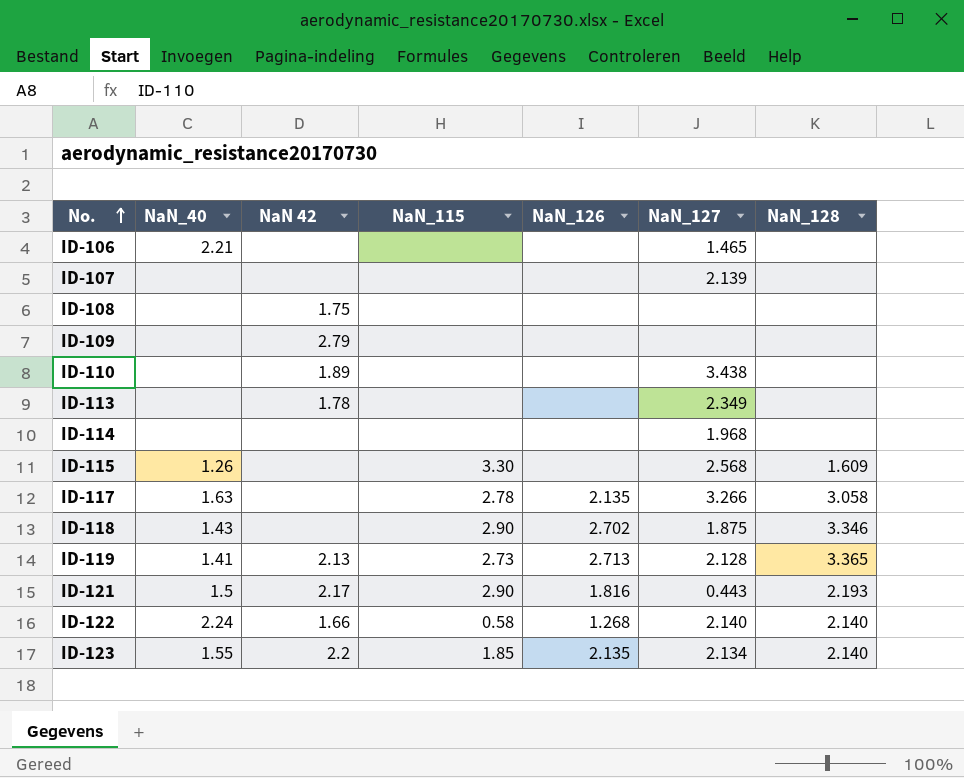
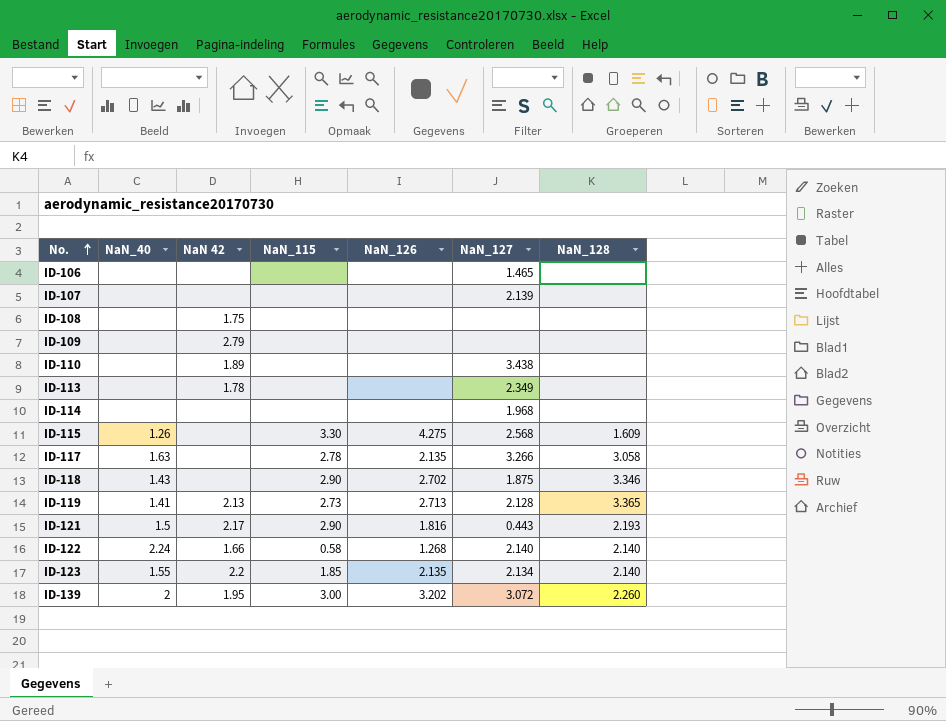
ID-106 | NaN_40: 2.21 -> none
ID-115 | NaN_126: none -> 4.275
row ID-139: none -> 2 | 1.95 | 3.00 | 3.202 | 3.072 | 2.260

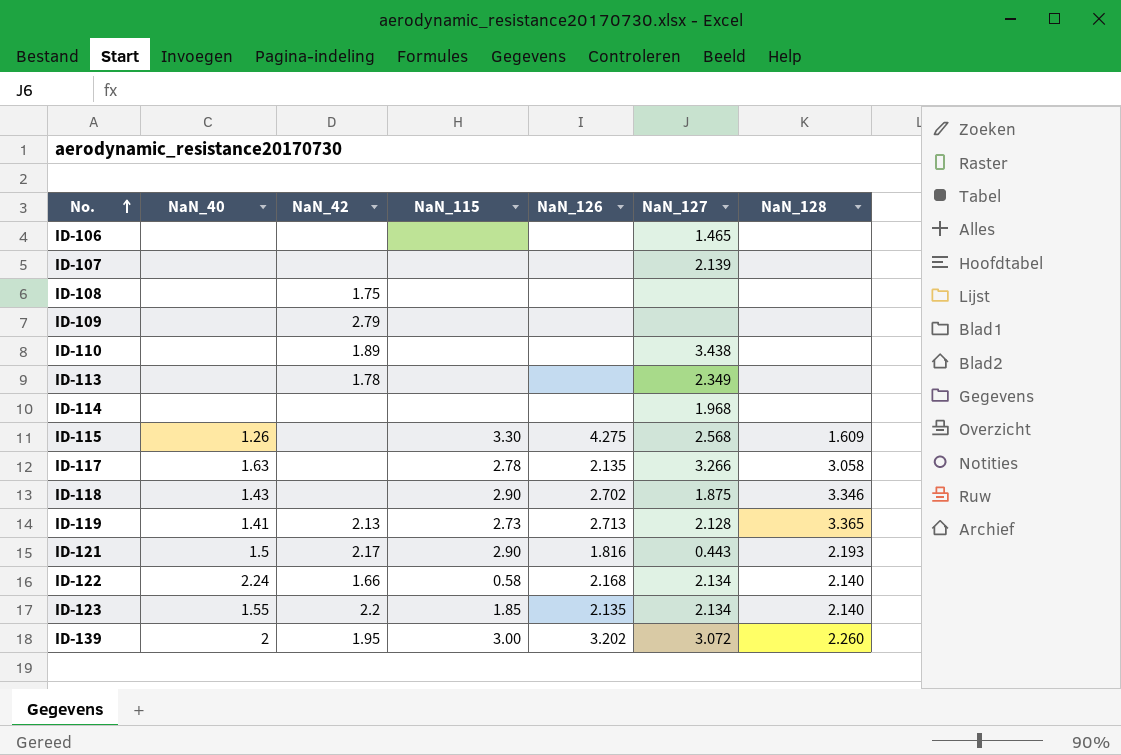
column name: NaN 42 -> NaN_42
ID-122 | NaN_126: 1.268 -> 2.168
ID-122 | NaN_127: 2.140 -> 2.134

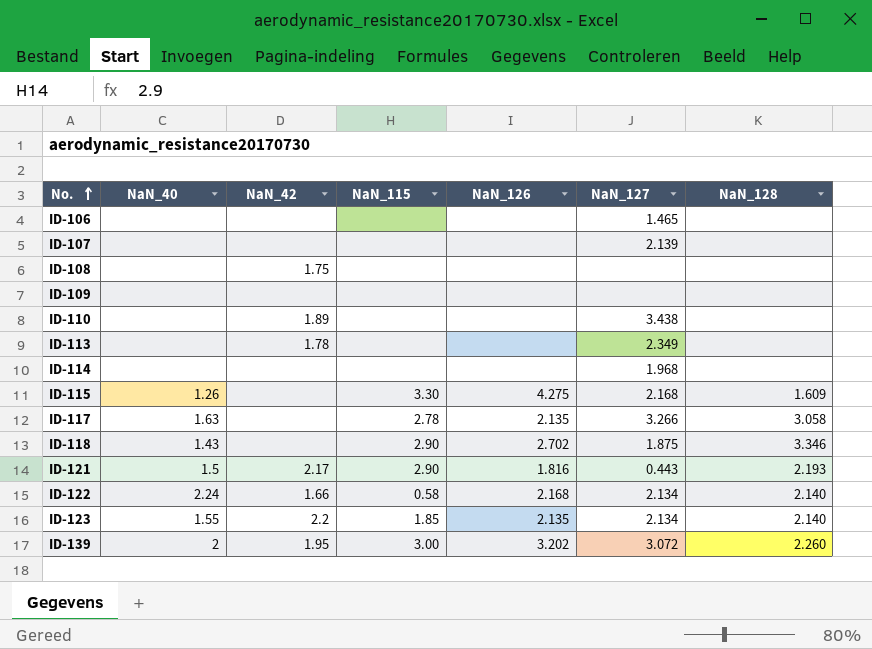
row ID-119: 1.41 | 2.13 | 2.73 | 2.713 | 2.128 | 3.365 -> none
ID-109 | NaN_42: 2.79 -> none
ID-115 | NaN_127: 2.568 -> 2.168

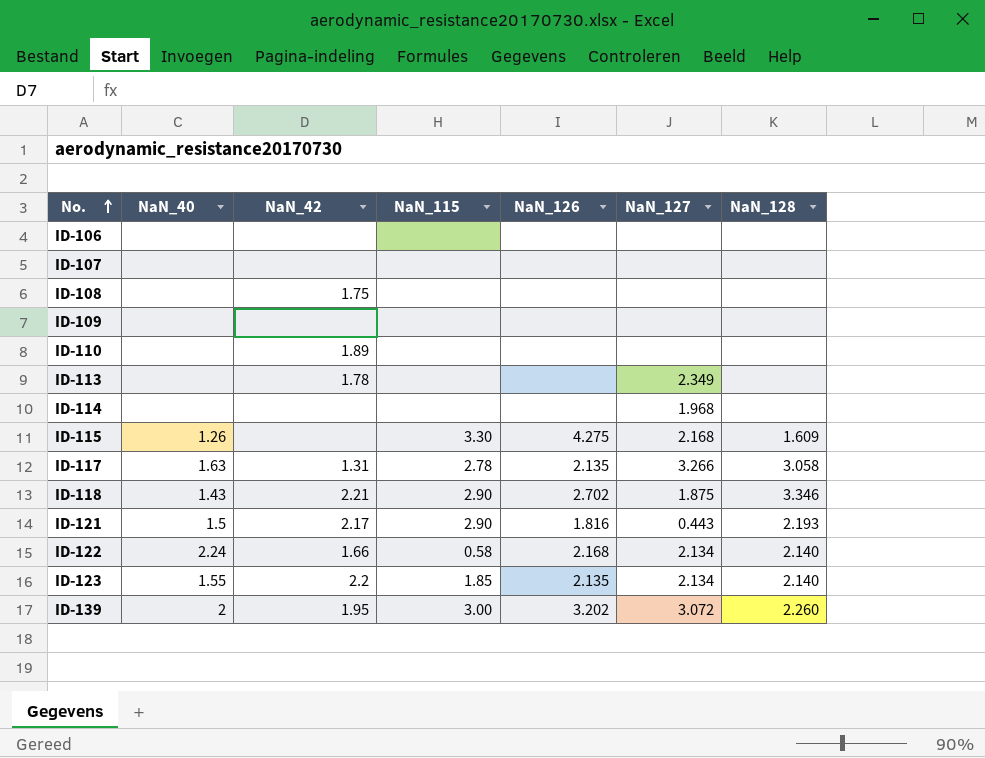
ID-106 | NaN_127: 1.465 -> none
ID-107 | NaN_127: 2.139 -> none
ID-110 | NaN_127: 3.438 -> none
ID-117 | NaN_42: none -> 1.31
ID-118 | NaN_42: none -> 2.21

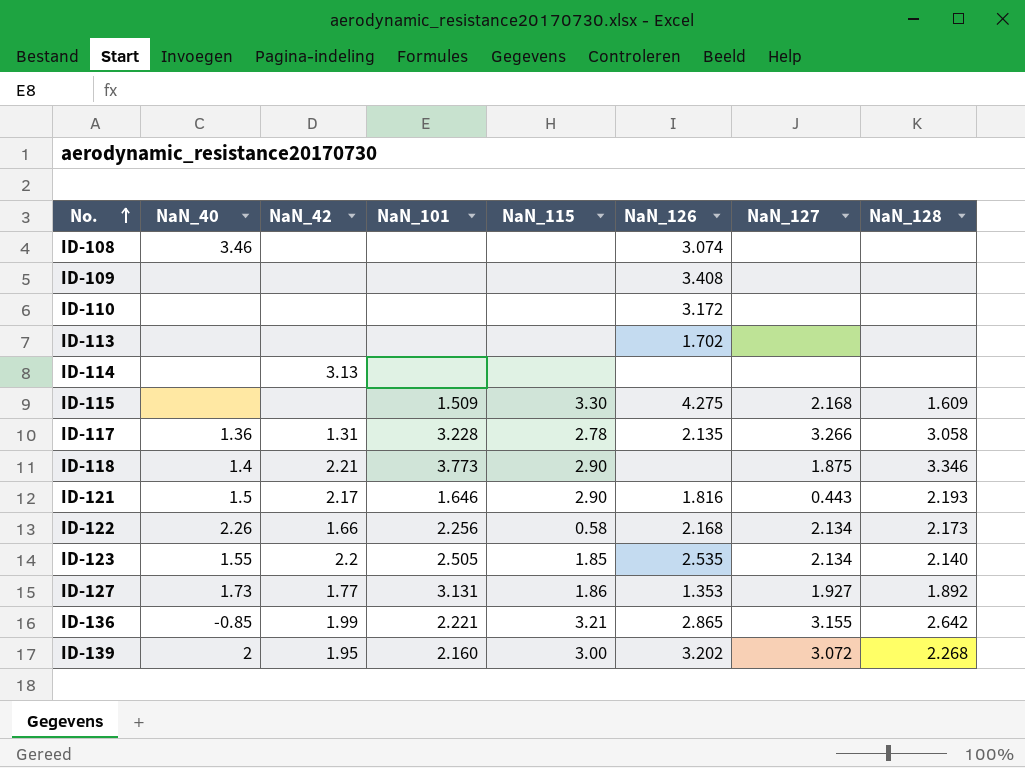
column NaN_101 | position: none -> 4
row ID-106: none | none | none | none | none | none -> none
row ID-107: none | none | none | none | none | none -> none
ID-108 | NaN_40: none -> 3.46
ID-108 | NaN_42: 1.75 -> none
ID-108 | NaN_126: none -> 3.074
ID-109 | NaN_126: none -> 3.408
ID-110 | NaN_42: 1.89 -> none
ID-110 | NaN_126: none -> 3.172
ID-113 | NaN_42: 1.78 -> none
ID-113 | NaN_126: none -> 1.702
ID-113 | NaN_127: 2.349 -> none
ID-114 | NaN_42: none -> 3.13
ID-114 | NaN_127: 1.968 -> none
ID-115 | NaN_40: 1.26 -> none
ID-117 | NaN_40: 1.63 -> 1.36
ID-118 | NaN_40: 1.43 -> 1.4
ID-118 | NaN_126: 2.702 -> none
ID-122 | NaN_40: 2.24 -> 2.26
ID-122 | NaN_128: 2.140 -> 2.173
ID-123 | NaN_126: 2.135 -> 2.535
row ID-127: none -> 1.73 | 1.77 | 3.131 | 1.86 | 1.353 | 1.927 | 1.892
row ID-136: none -> -0.85 | 1.99 | 2.221 | 3.21 | 2.865 | 3.155 | 2.642
ID-139 | NaN_128: 2.260 -> 2.268

